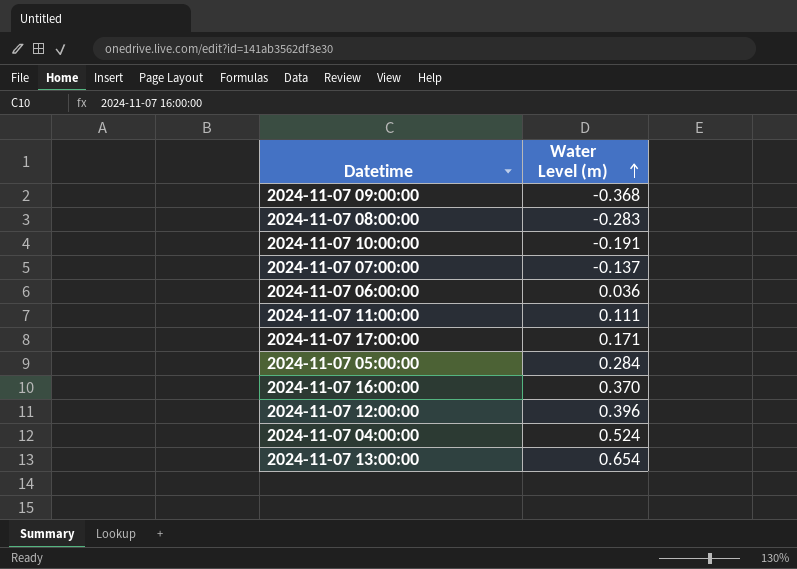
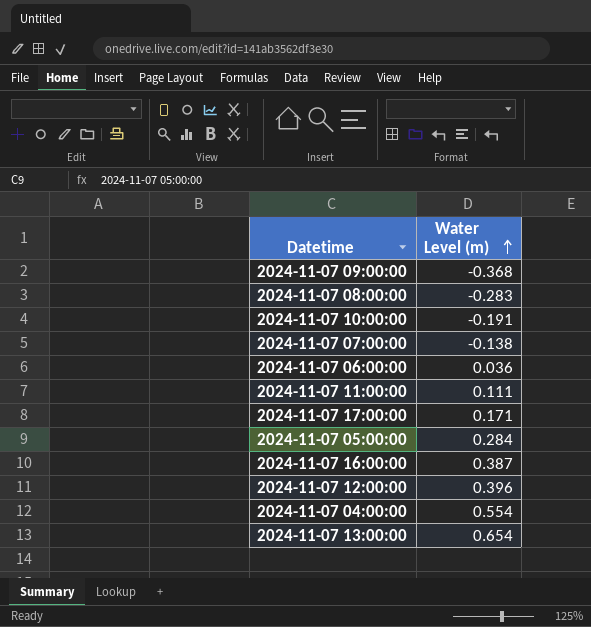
2024-11-07 07:00:00 | Water Level (m): -0.137 -> -0.138
2024-11-07 16:00:00 | Water Level (m): 0.370 -> 0.387
2024-11-07 04:00:00 | Water Level (m): 0.524 -> 0.554

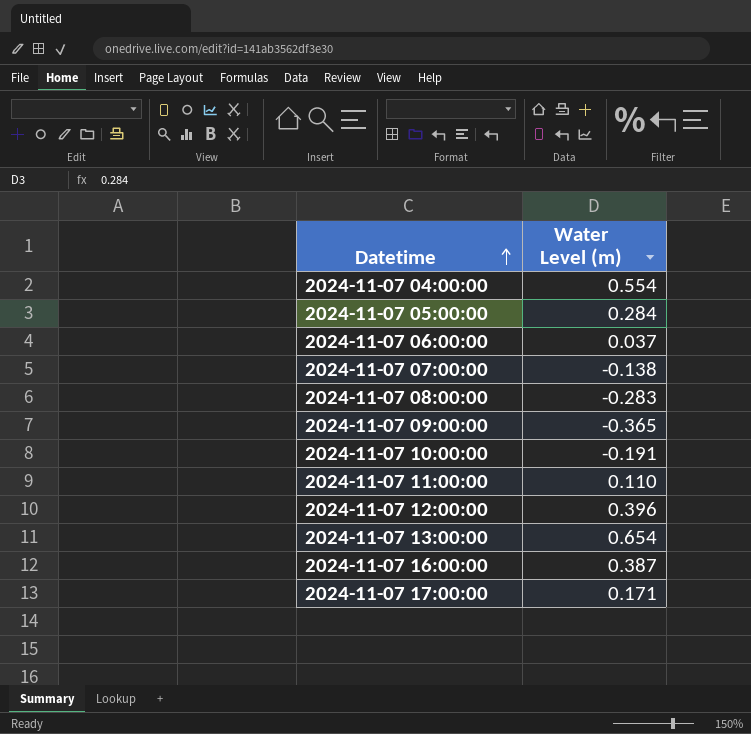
row order: Water Level (m) ascending -> Datetime ascending
2024-11-07 06:00:00 | Water Level (m): 0.036 -> 0.037
2024-11-07 09:00:00 | Water Level (m): -0.368 -> -0.365
2024-11-07 11:00:00 | Water Level (m): 0.111 -> 0.110

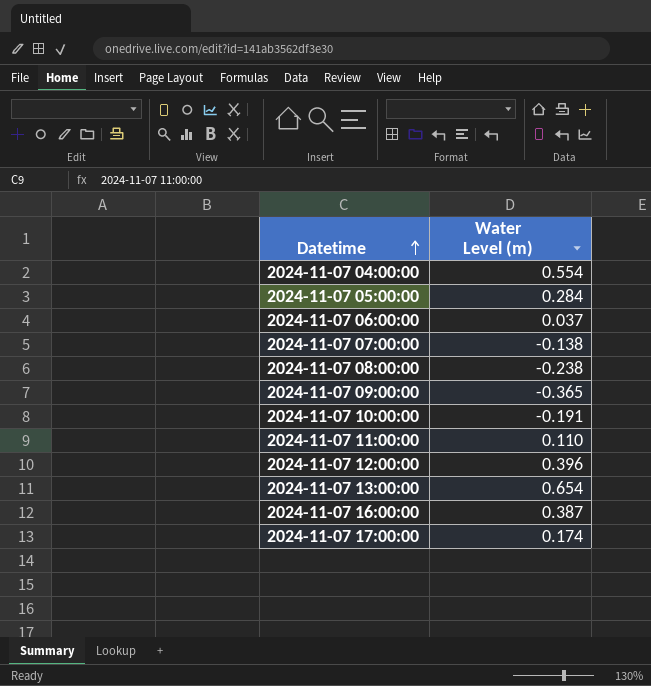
2024-11-07 08:00:00 | Water Level (m): -0.283 -> -0.238
2024-11-07 17:00:00 | Water Level (m): 0.171 -> 0.174

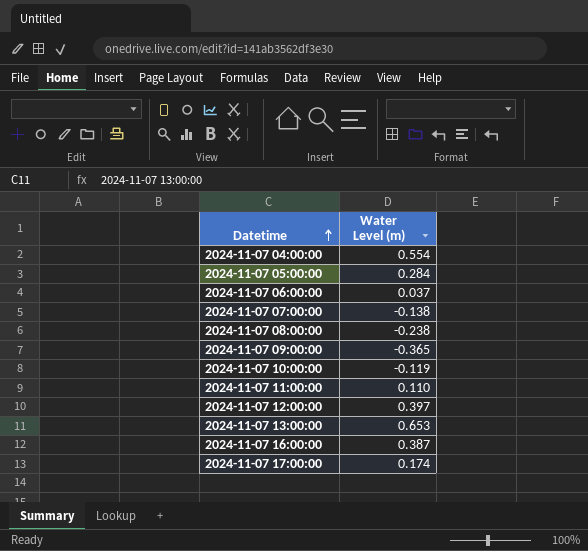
2024-11-07 10:00:00 | Water Level (m): -0.191 -> -0.119
2024-11-07 12:00:00 | Water Level (m): 0.396 -> 0.397
2024-11-07 13:00:00 | Water Level (m): 0.654 -> 0.653

